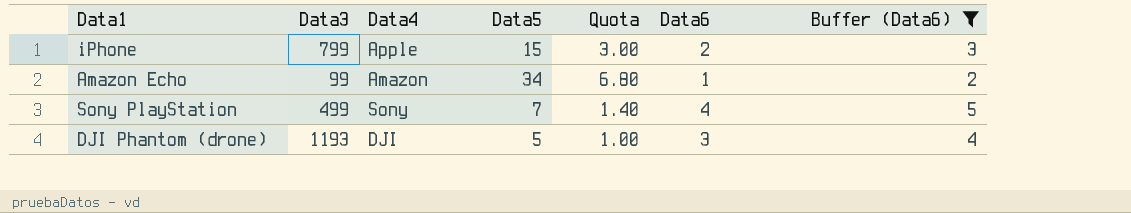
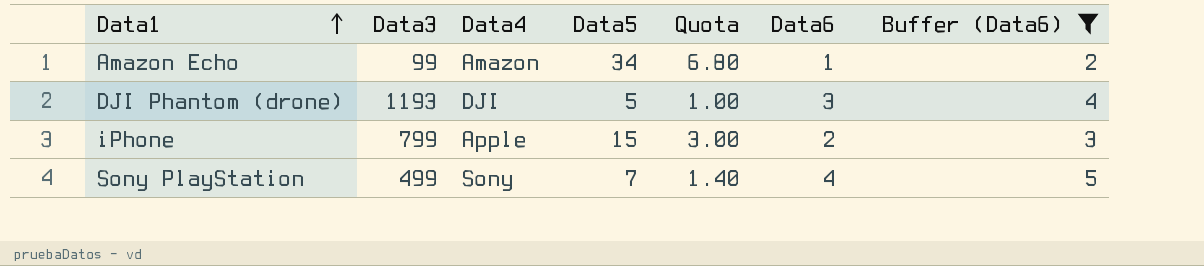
row order: none -> Data1 ascending

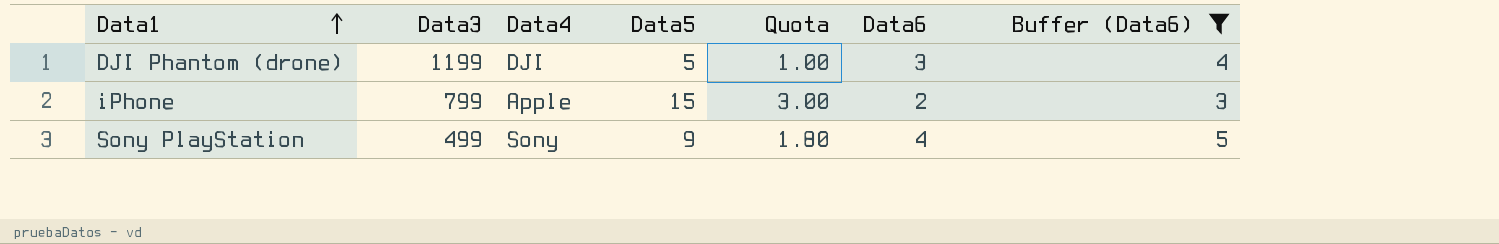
row Amazon Echo: 99 | Amazon | 34 | 6.80 | 1 | 2 -> none
DJI Phantom (drone) | Data3: 1193 -> 1199
Sony PlayStation | Data5: 7 -> 9
Sony PlayStation | Quota: 1.40 -> 1.80

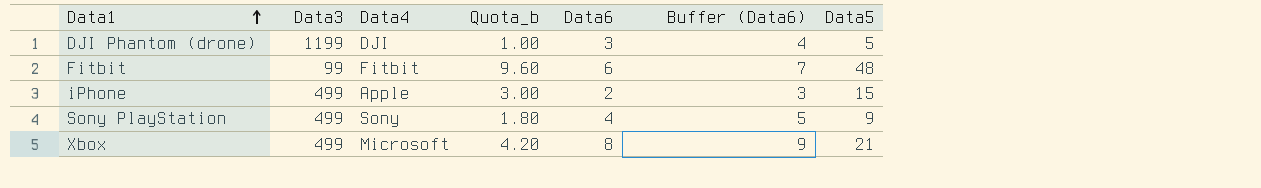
filter: Buffer (Data6) <= 5 -> none
column name: Quota -> Quota_b
column Data5 | position: 4 -> 7
iPhone | Data3: 799 -> 499

